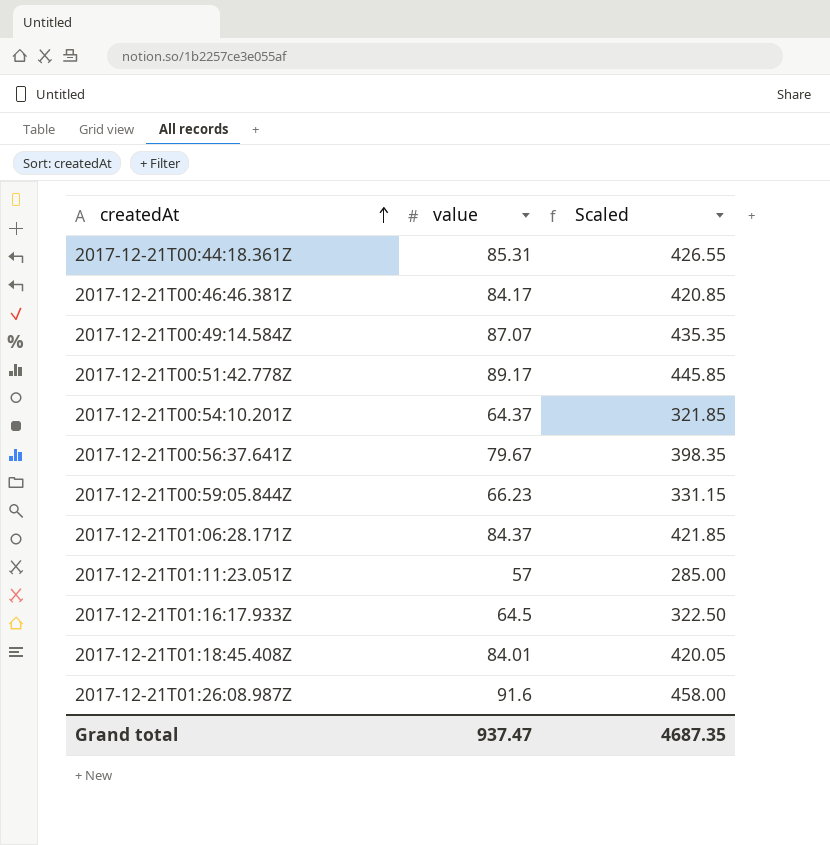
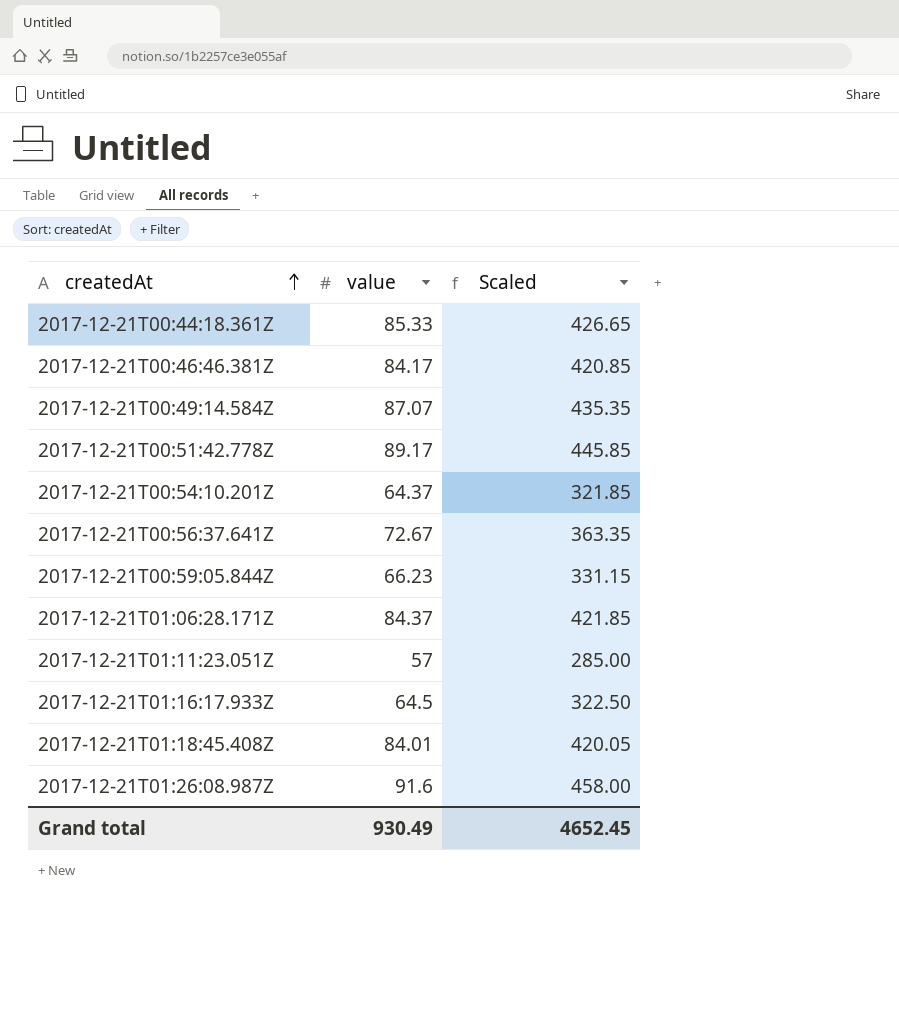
2017-12-21T00:44:18.361Z | value: 85.31 -> 85.33
2017-12-21T00:44:18.361Z | Scaled: 426.55 -> 426.65
2017-12-21T00:56:37.641Z | value: 79.67 -> 72.67
2017-12-21T00:56:37.641Z | Scaled: 398.35 -> 363.35
Grand total | value: 937.47 -> 930.49
Grand total | Scaled: 4687.35 -> 4652.45

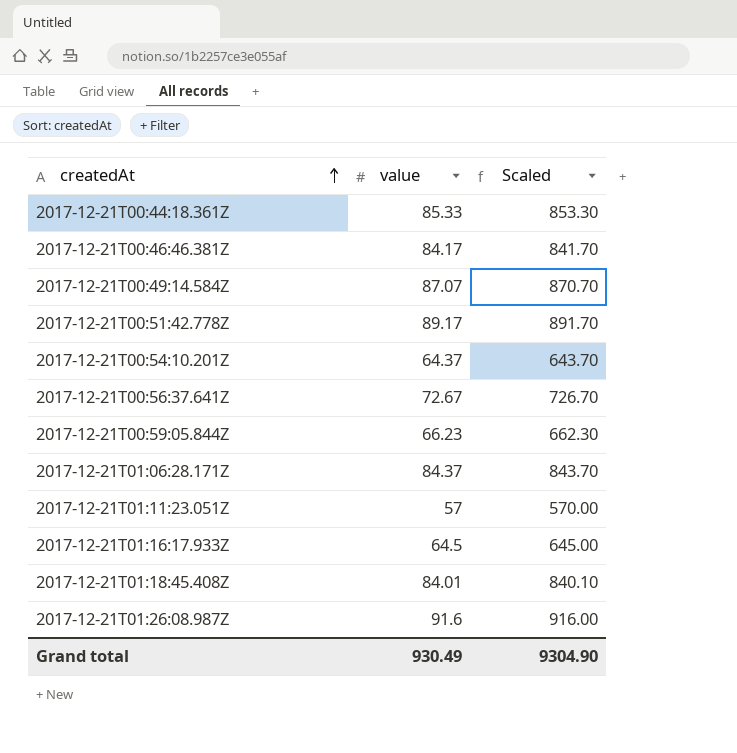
column Scaled | formula: [value] * 5 -> [value] * 10
Grand total | Scaled: 4652.45 -> 9304.90

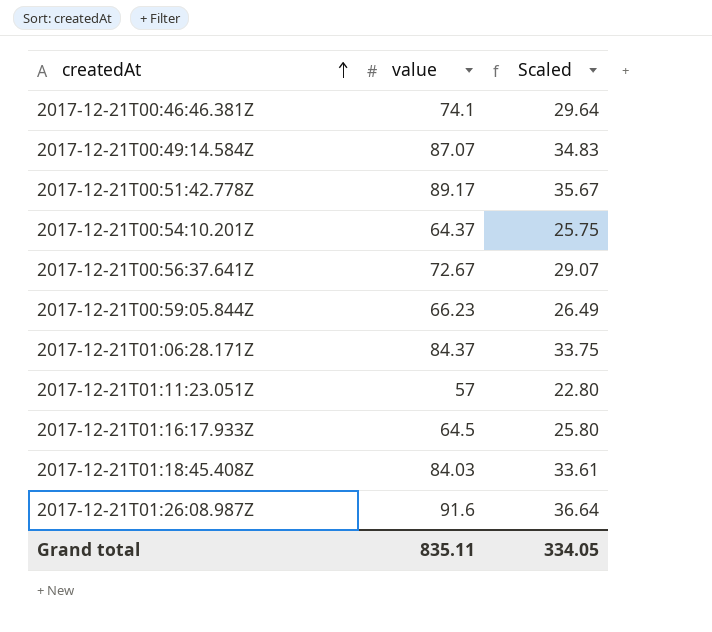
column Scaled | formula: [value] * 10 -> [value] * 0.4
row 2017-12-21T00:44:18.361Z: 85.33 | 853.30 -> none
2017-12-21T00:46:46.381Z | value: 84.17 -> 74.1
2017-12-21T01:18:45.408Z | value: 84.01 -> 84.03
Grand total | value: 930.49 -> 835.11
Grand total | Scaled: 9304.90 -> 334.05

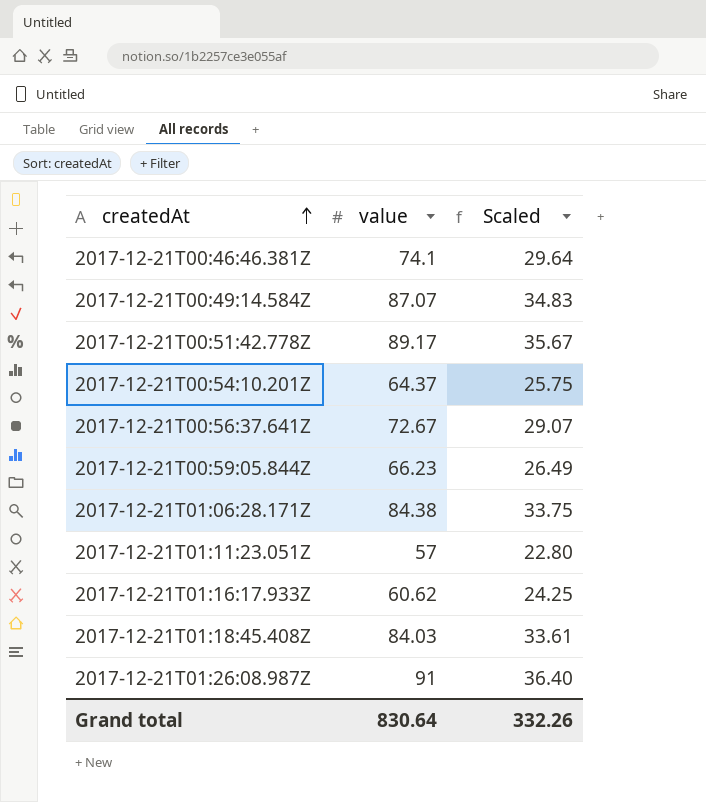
2017-12-21T01:06:28.171Z | value: 84.37 -> 84.38
2017-12-21T01:16:17.933Z | value: 64.5 -> 60.62
2017-12-21T01:16:17.933Z | Scaled: 25.80 -> 24.25
2017-12-21T01:26:08.987Z | value: 91.6 -> 91
2017-12-21T01:26:08.987Z | Scaled: 36.64 -> 36.40
Grand total | value: 835.11 -> 830.64
Grand total | Scaled: 334.05 -> 332.26

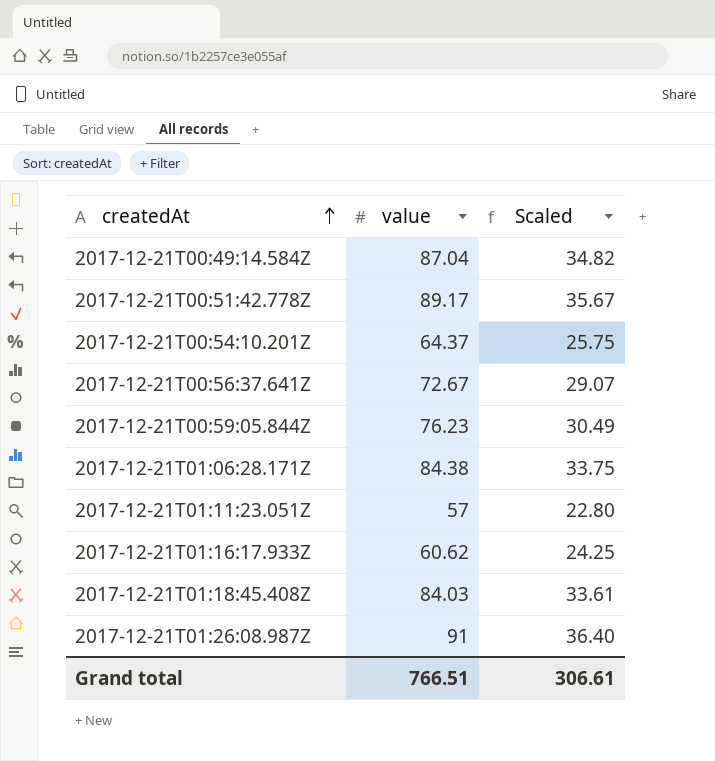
row 2017-12-21T00:46:46.381Z: 74.1 | 29.64 -> none
2017-12-21T00:49:14.584Z | value: 87.07 -> 87.04
2017-12-21T00:49:14.584Z | Scaled: 34.83 -> 34.82
2017-12-21T00:59:05.844Z | value: 66.23 -> 76.23
2017-12-21T00:59:05.844Z | Scaled: 26.49 -> 30.49
Grand total | value: 830.64 -> 766.51
Grand total | Scaled: 332.26 -> 306.61

